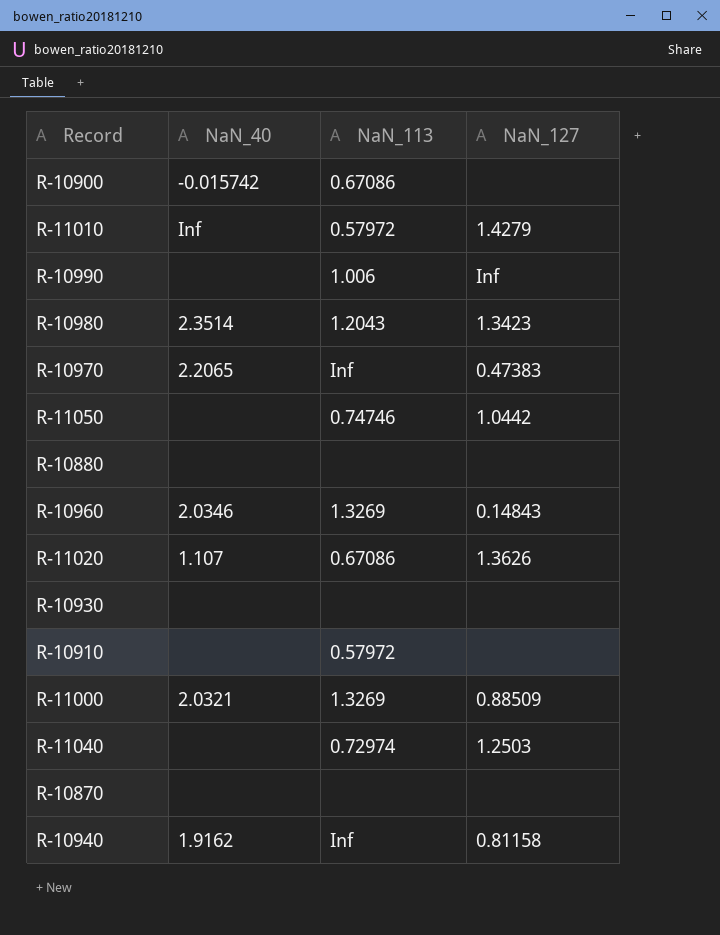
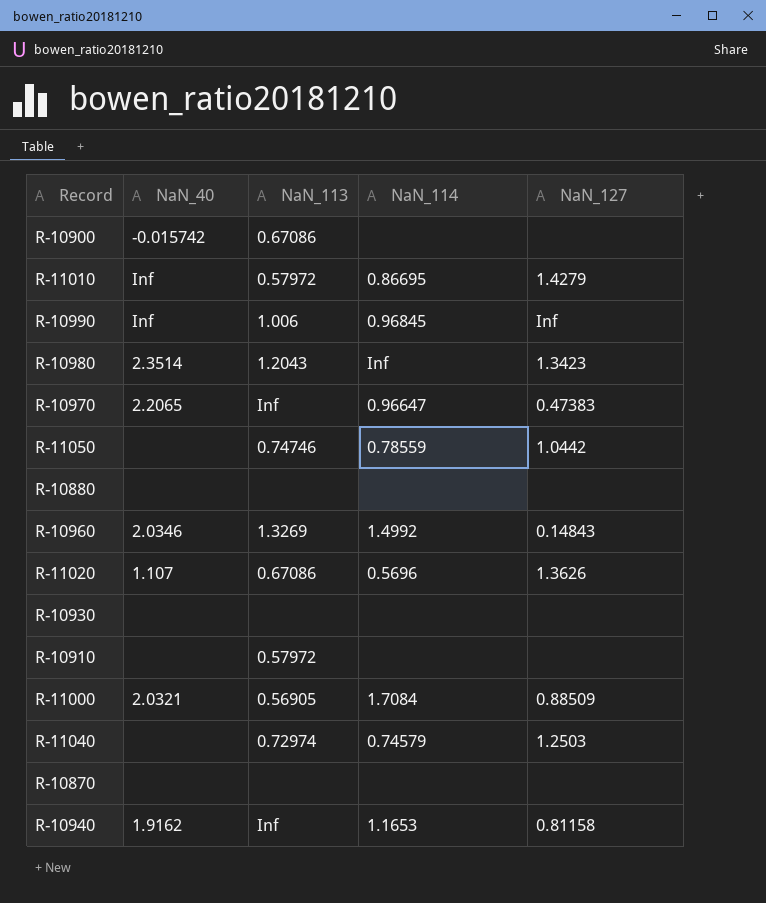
column NaN_114 | position: none -> 4
R-10990 | NaN_40: none -> Inf
R-11000 | NaN_113: 1.3269 -> 0.56905

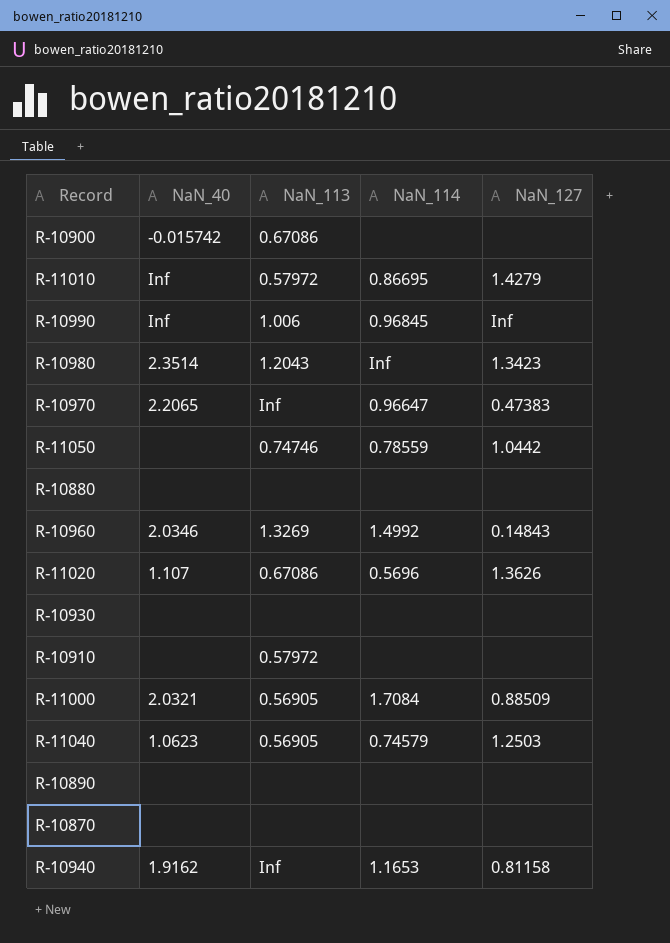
R-11040 | NaN_40: none -> 1.0623
R-11040 | NaN_113: 0.72974 -> 0.56905
row R-10890: none -> none | none | none | none

